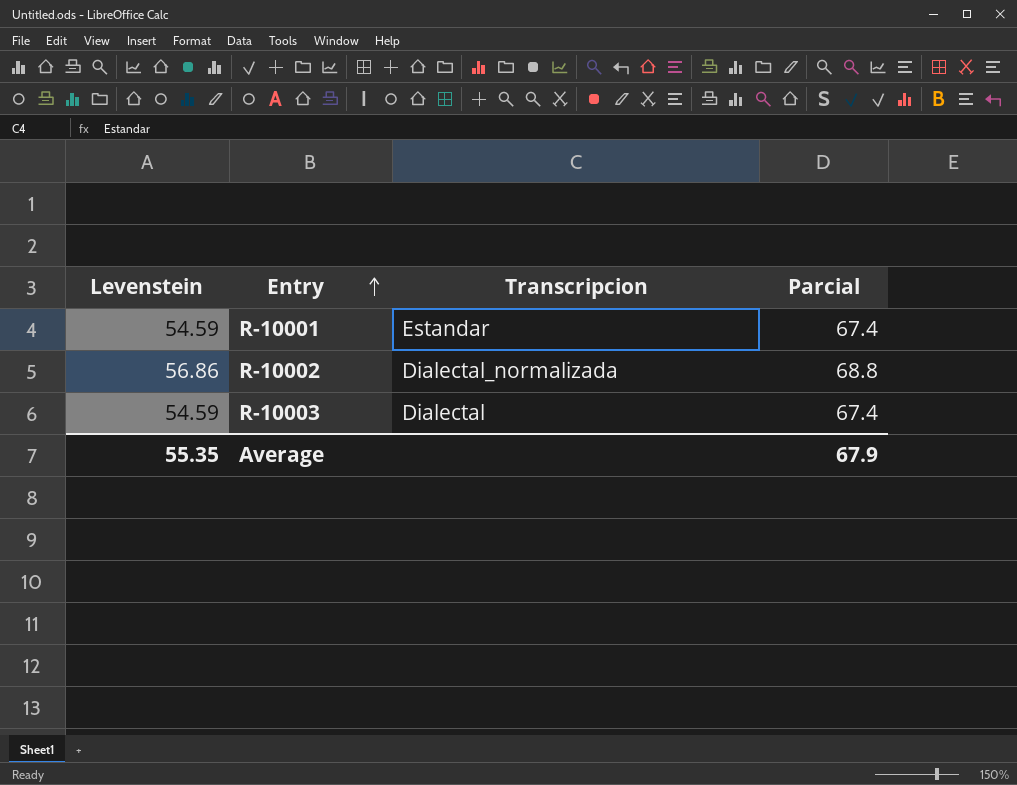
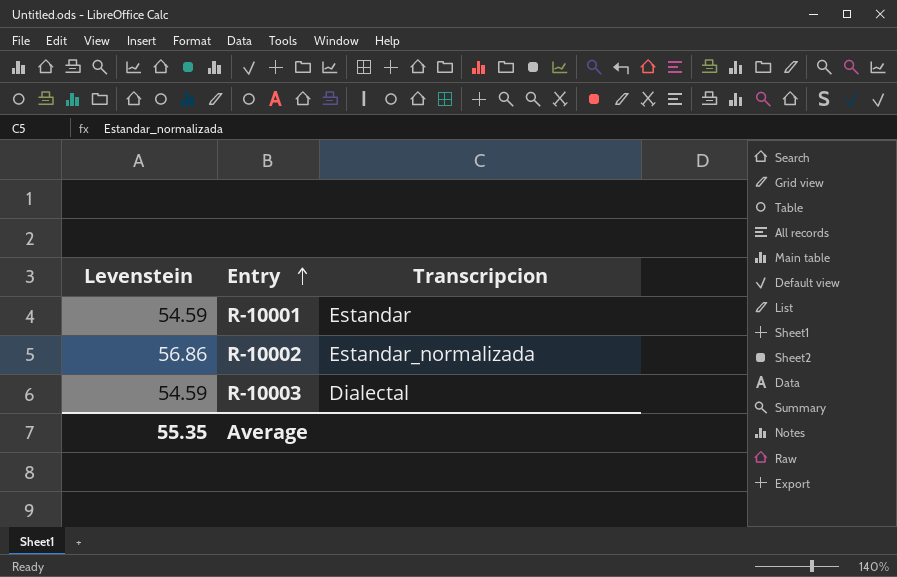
column Parcial | position: 4 -> none
R-10002 | Transcripcion: Dialectal_normalizada -> Estandar_normalizada

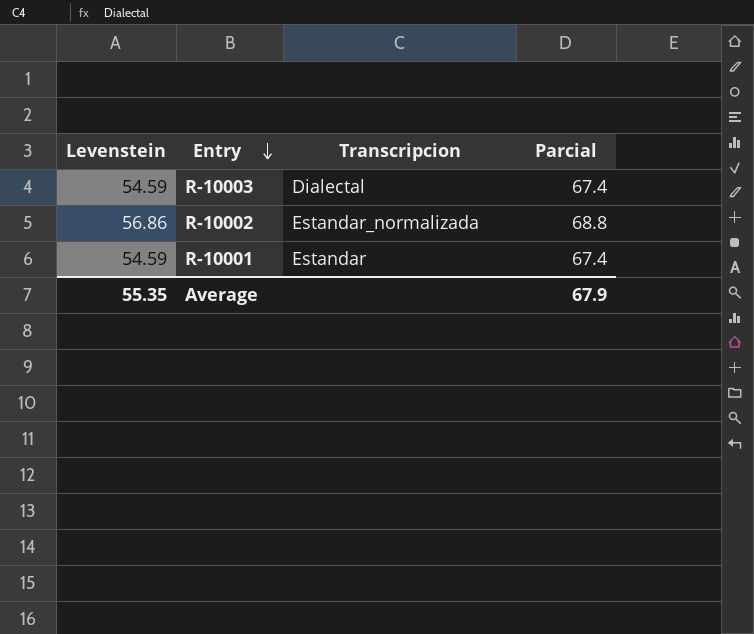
row order: Entry ascending -> Entry descending
column Parcial | position: none -> 4

